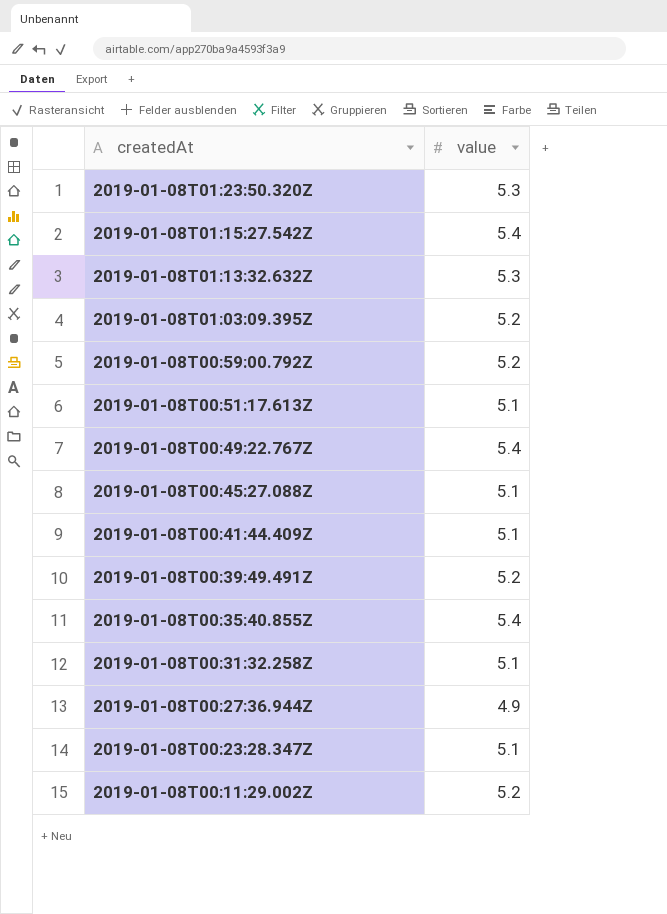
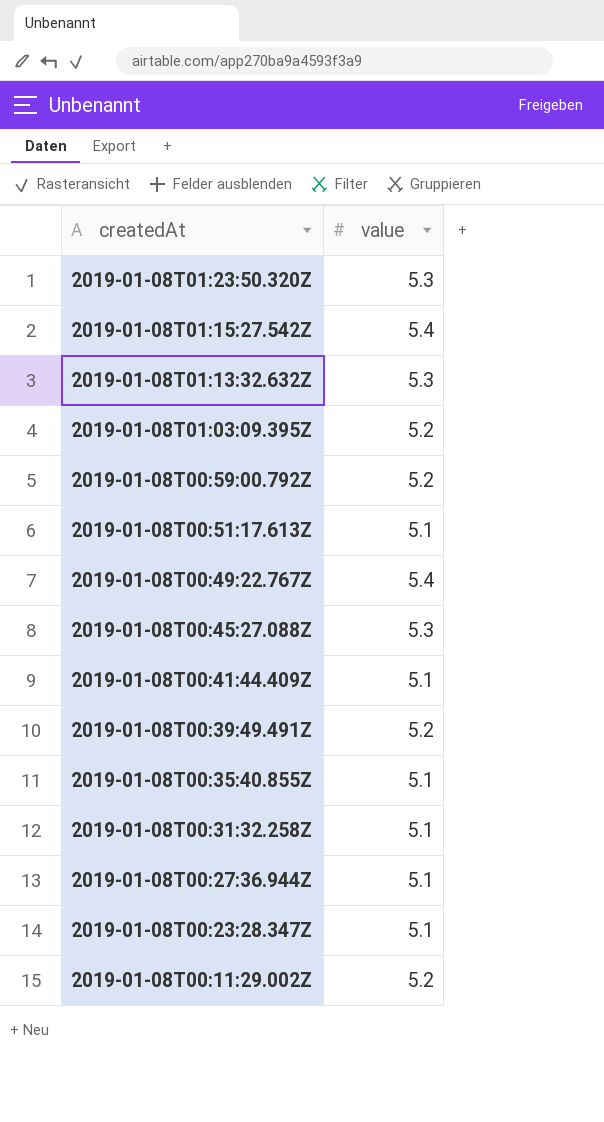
2019-01-08T00:45:27.088Z | value: 5.1 -> 5.3
2019-01-08T00:35:40.855Z | value: 5.4 -> 5.1
2019-01-08T00:27:36.944Z | value: 4.9 -> 5.1

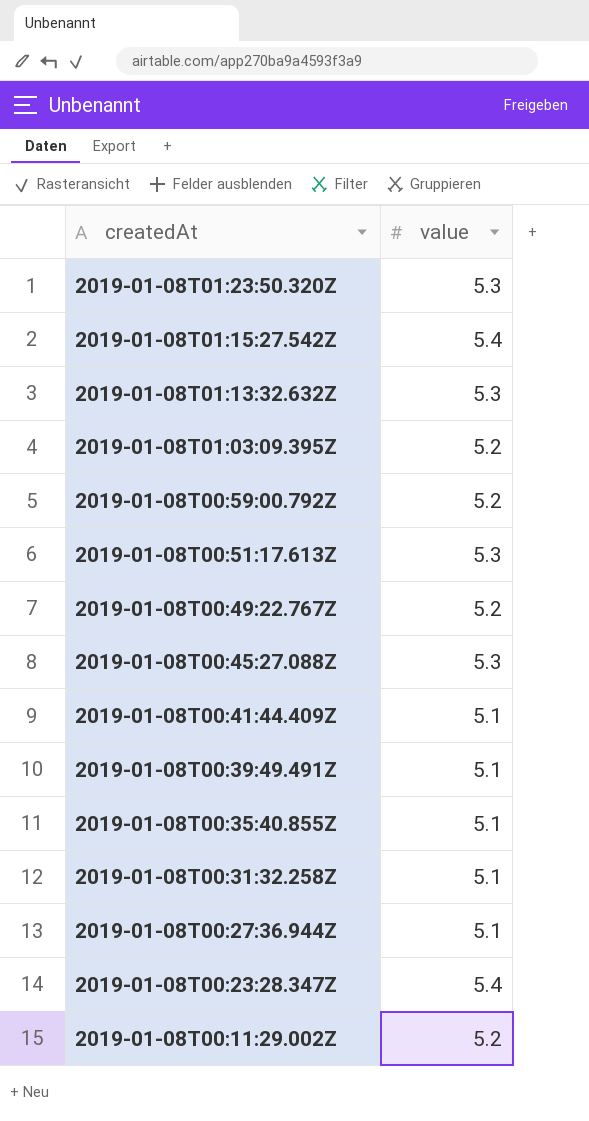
2019-01-08T00:51:17.613Z | value: 5.1 -> 5.3
2019-01-08T00:49:22.767Z | value: 5.4 -> 5.2
2019-01-08T00:39:49.491Z | value: 5.2 -> 5.1
2019-01-08T00:23:28.347Z | value: 5.1 -> 5.4

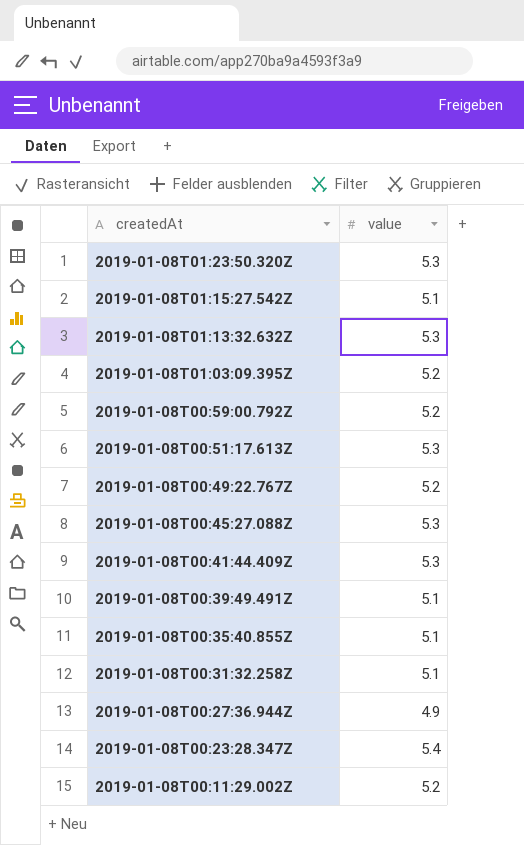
2019-01-08T01:15:27.542Z | value: 5.4 -> 5.1
2019-01-08T00:41:44.409Z | value: 5.1 -> 5.3
2019-01-08T00:27:36.944Z | value: 5.1 -> 4.9

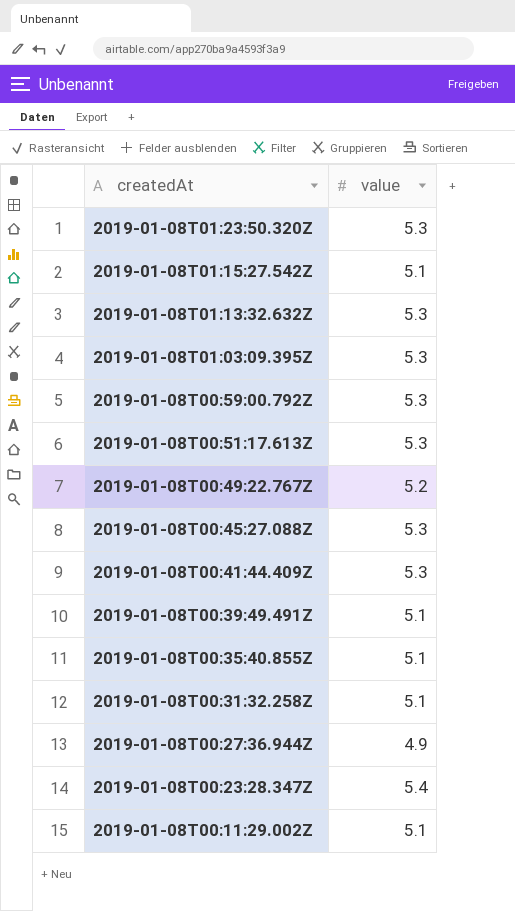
2019-01-08T01:03:09.395Z | value: 5.2 -> 5.3
2019-01-08T00:59:00.792Z | value: 5.2 -> 5.3
2019-01-08T00:11:29.002Z | value: 5.2 -> 5.1

